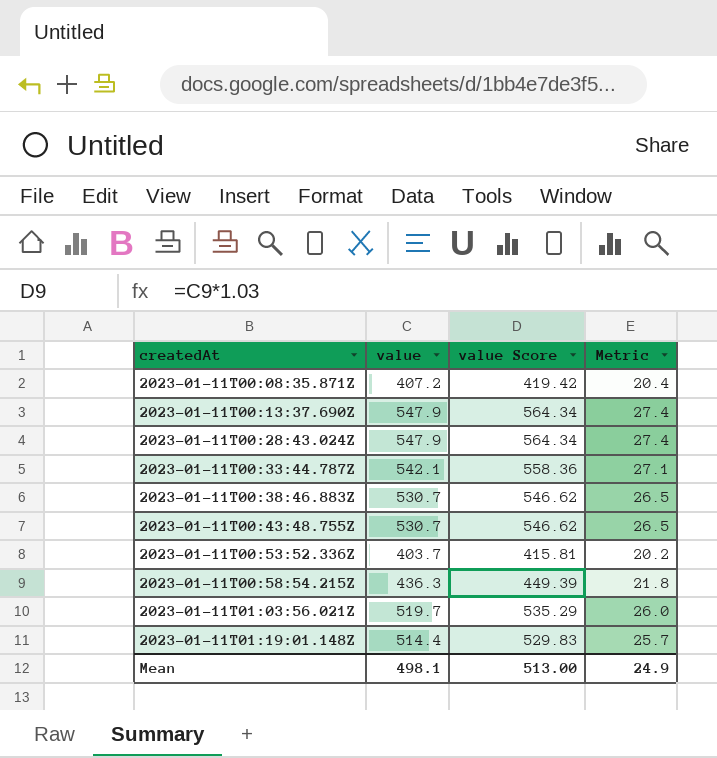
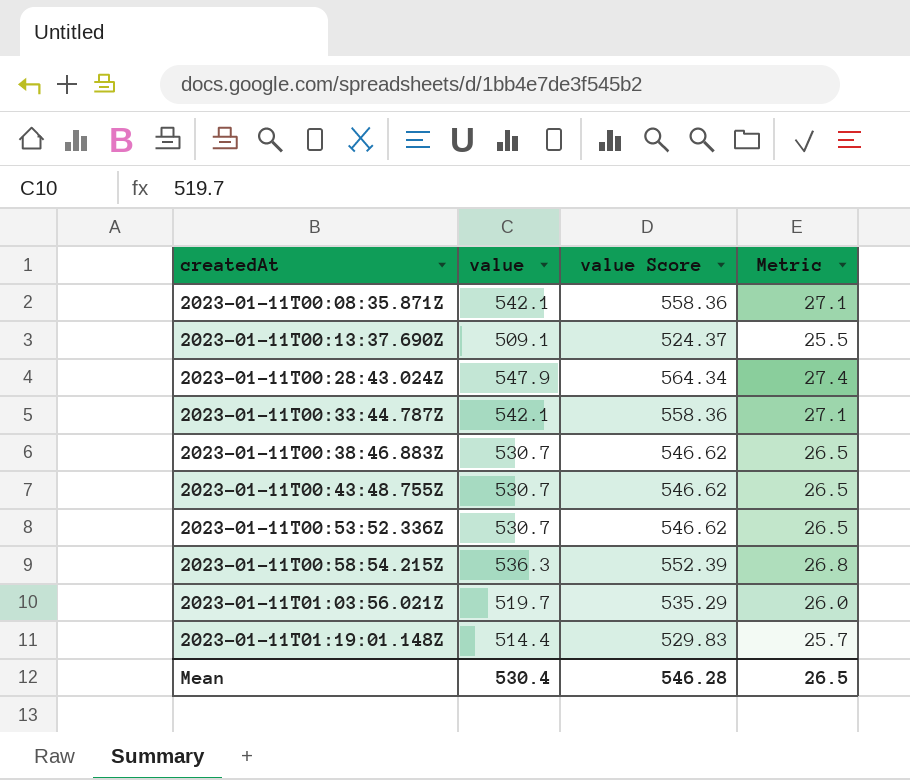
2023-01-11T00:08:35.871Z | value: 407.2 -> 542.1
2023-01-11T00:08:35.871Z | value Score: 419.42 -> 558.36
2023-01-11T00:08:35.871Z | Metric: 20.4 -> 27.1
2023-01-11T00:13:37.690Z | value: 547.9 -> 509.1
2023-01-11T00:13:37.690Z | value Score: 564.34 -> 524.37
2023-01-11T00:13:37.690Z | Metric: 27.4 -> 25.5
2023-01-11T00:53:52.336Z | value: 403.7 -> 530.7
2023-01-11T00:53:52.336Z | value Score: 415.81 -> 546.62
2023-01-11T00:53:52.336Z | Metric: 20.2 -> 26.5
2023-01-11T00:58:54.215Z | value: 436.3 -> 536.3
2023-01-11T00:58:54.215Z | value Score: 449.39 -> 552.39
2023-01-11T00:58:54.215Z | Metric: 21.8 -> 26.8
Mean | value: 498.1 -> 530.4
Mean | value Score: 513.00 -> 546.28
Mean | Metric: 24.9 -> 26.5

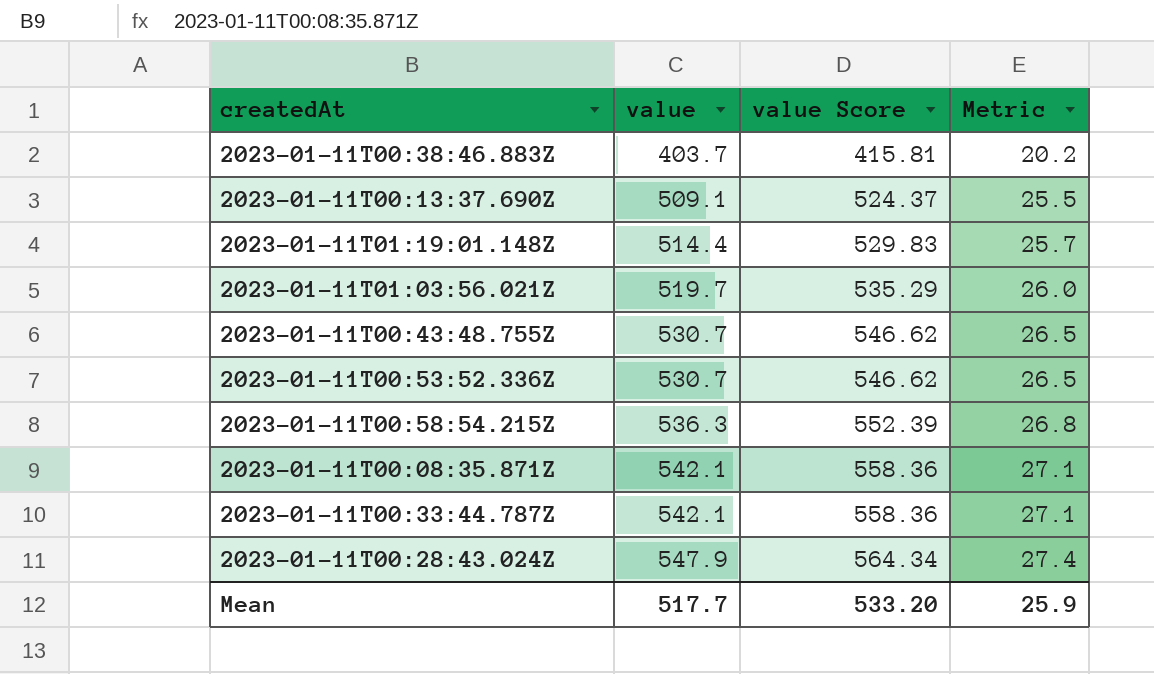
row order: createdAt ascending -> value ascending
2023-01-11T00:38:46.883Z | value: 530.7 -> 403.7
2023-01-11T00:38:46.883Z | value Score: 546.62 -> 415.81
2023-01-11T00:38:46.883Z | Metric: 26.5 -> 20.2
Mean | value: 530.4 -> 517.7
Mean | value Score: 546.28 -> 533.20
Mean | Metric: 26.5 -> 25.9

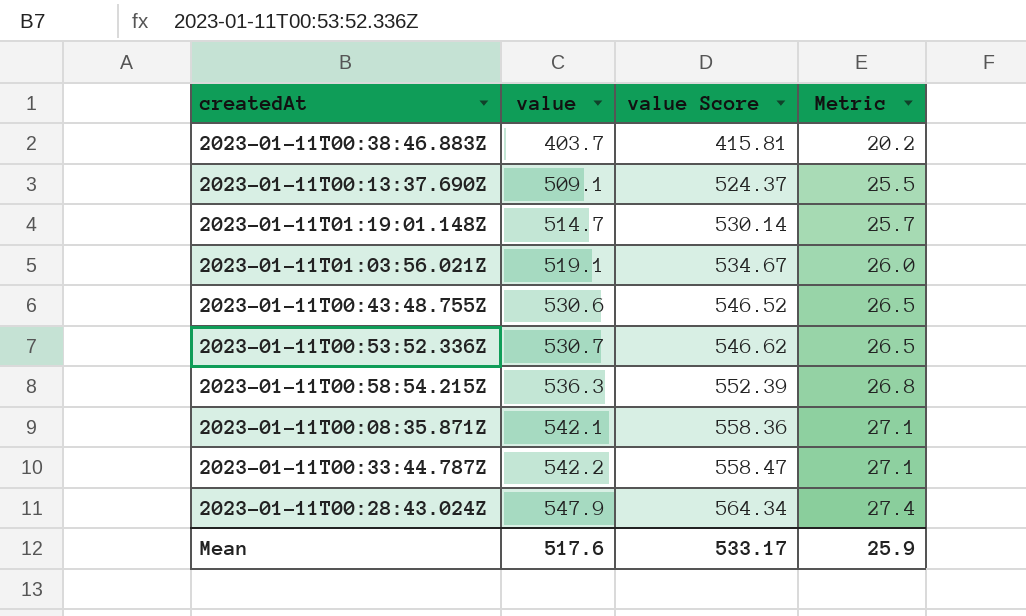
2023-01-11T01:19:01.148Z | value: 514.4 -> 514.7
2023-01-11T01:19:01.148Z | value Score: 529.83 -> 530.14
2023-01-11T01:03:56.021Z | value: 519.7 -> 519.1
2023-01-11T01:03:56.021Z | value Score: 535.29 -> 534.67
2023-01-11T00:43:48.755Z | value: 530.7 -> 530.6
2023-01-11T00:43:48.755Z | value Score: 546.62 -> 546.52
2023-01-11T00:33:44.787Z | value: 542.1 -> 542.2
2023-01-11T00:33:44.787Z | value Score: 558.36 -> 558.47
Mean | value: 517.7 -> 517.6
Mean | value Score: 533.20 -> 533.17

